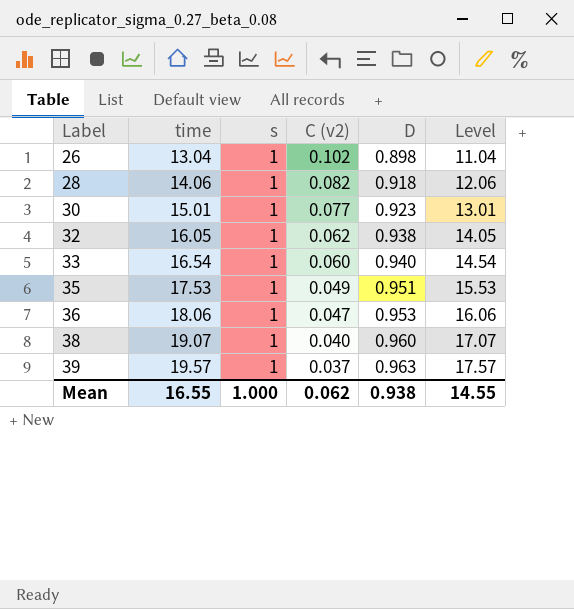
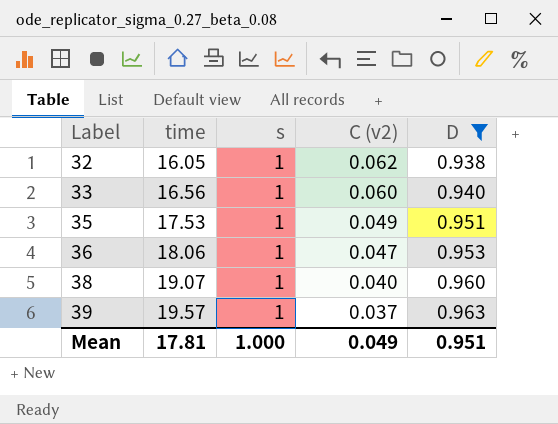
filter: none -> D >= 0.938
column Level | formula: [time] - 2 -> none
33 | time: 16.54 -> 16.56
Mean | time: 16.55 -> 17.81
Mean | C (v2): 0.062 -> 0.049
Mean | D: 0.938 -> 0.951

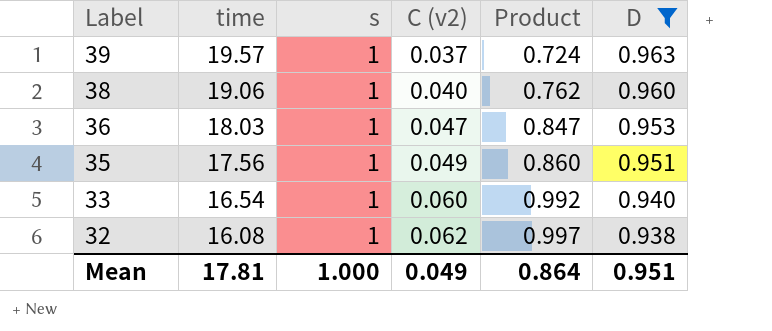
row order: Label ascending -> Label descending
column Product | formula: none -> [time] * [C (v2)]
38 | time: 19.07 -> 19.06
36 | time: 18.06 -> 18.03
35 | time: 17.53 -> 17.56
33 | time: 16.56 -> 16.54
32 | time: 16.05 -> 16.08

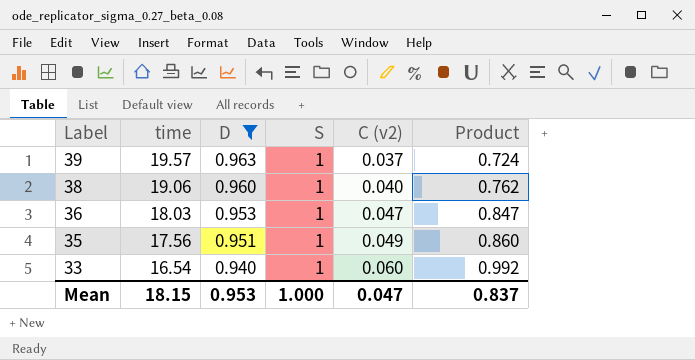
column D | position: 6 -> 3
column name: s -> S
row 32: 16.08 | 1 | 0.062 | 0.997 | 0.938 -> none
Mean | time: 17.81 -> 18.15
Mean | D: 0.951 -> 0.953
Mean | C (v2): 0.049 -> 0.047
Mean | Product: 0.864 -> 0.837

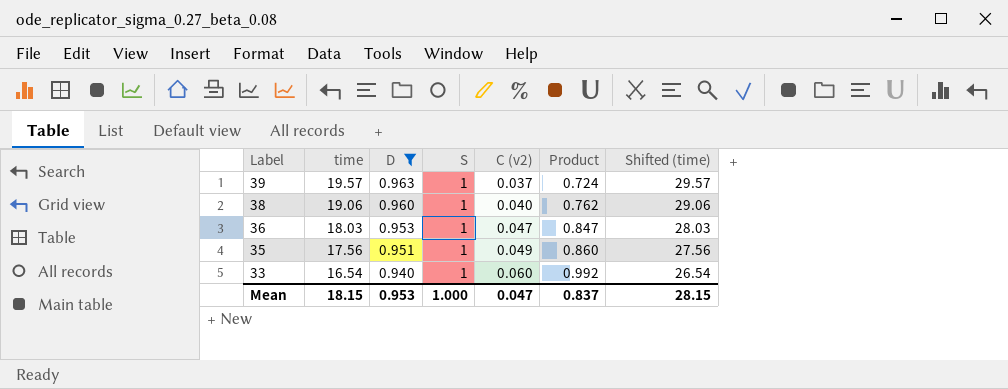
column Shifted (time) | formula: none -> [time] + 10

